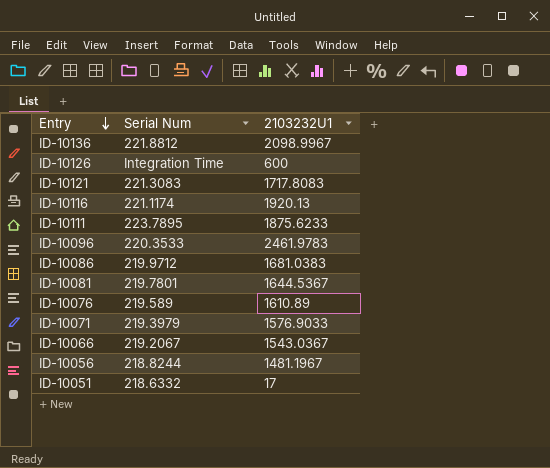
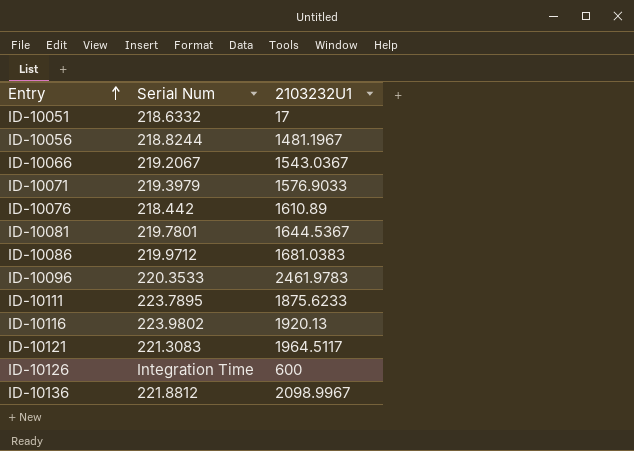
row order: Entry descending -> Entry ascending
ID-10076 | Serial Num: 219.589 -> 218.442
ID-10116 | Serial Num: 221.1174 -> 223.9802
ID-10121 | 2103232U1: 1717.8083 -> 1964.5117

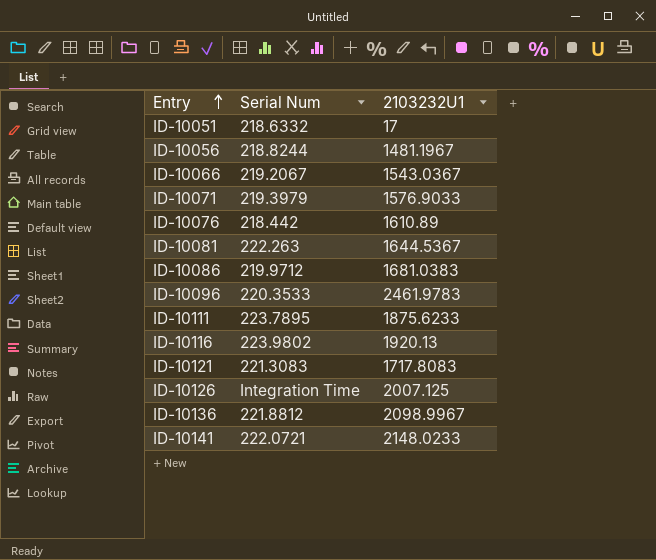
ID-10081 | Serial Num: 219.7801 -> 222.263
ID-10121 | 2103232U1: 1964.5117 -> 1717.8083
ID-10126 | 2103232U1: 600 -> 2007.125
row ID-10141: none -> 222.0721 | 2148.0233

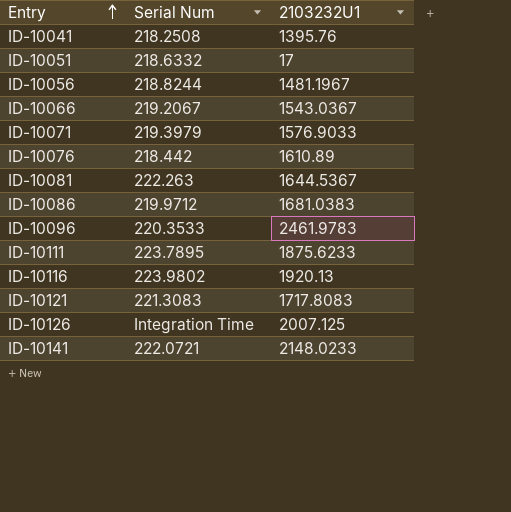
row ID-10136: 221.8812 | 2098.9967 -> none
row ID-10041: none -> 218.2508 | 1395.76

